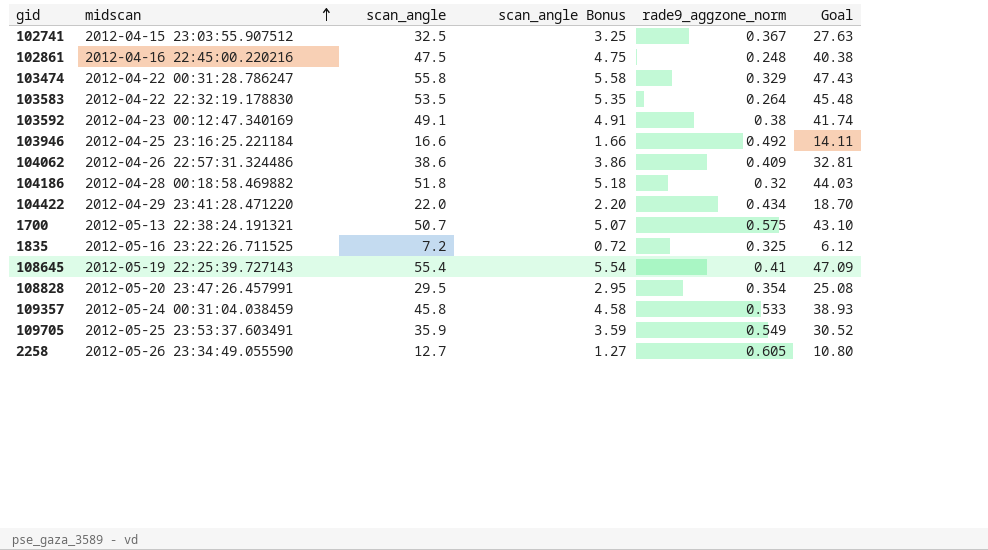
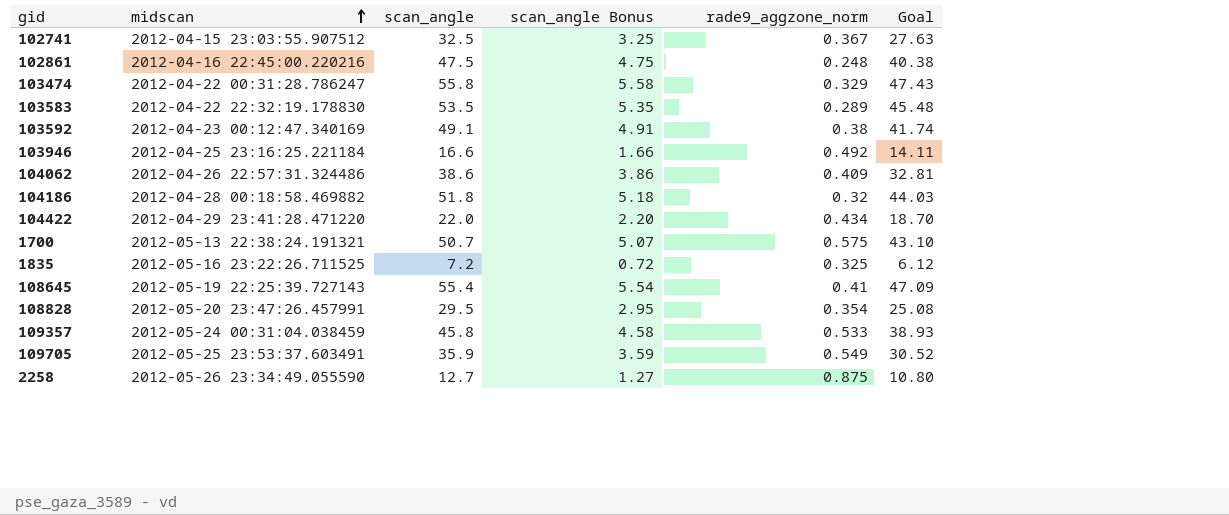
103583 | rade9_aggzone_norm: 0.264 -> 0.289
2258 | rade9_aggzone_norm: 0.605 -> 0.875

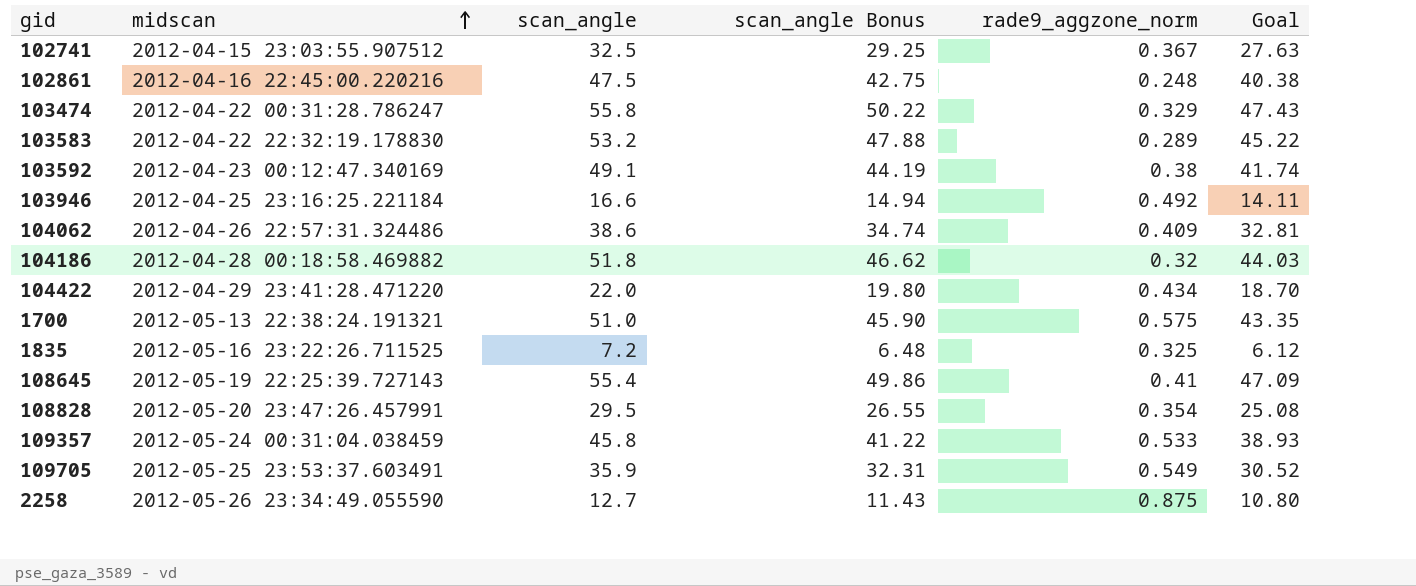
column scan_angle Bonus | formula: [scan_angle] * 0.1 -> [scan_angle] * 0.9
103583 | scan_angle: 53.5 -> 53.2
103583 | Goal: 45.48 -> 45.22
1700 | scan_angle: 50.7 -> 51.0
1700 | Goal: 43.10 -> 43.35

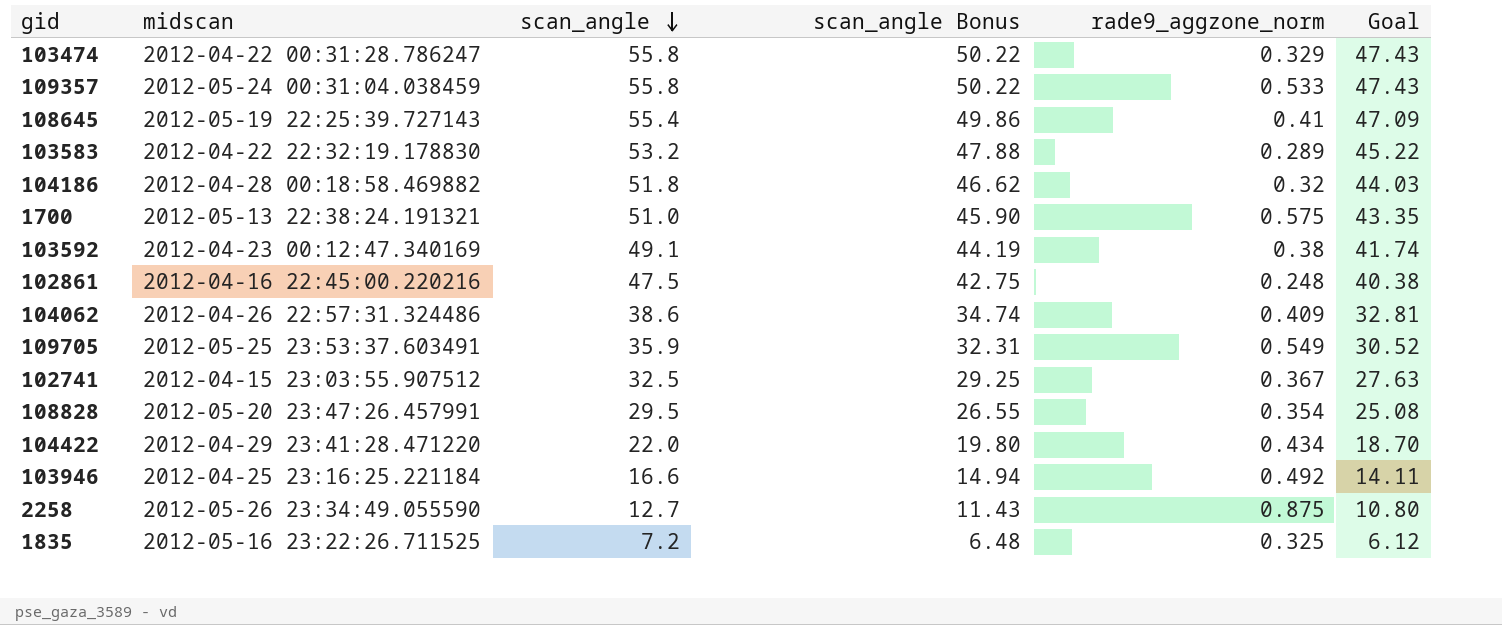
row order: midscan ascending -> scan_angle descending
109357 | scan_angle: 45.8 -> 55.8
109357 | scan_angle Bonus: 41.22 -> 50.22
109357 | Goal: 38.93 -> 47.43

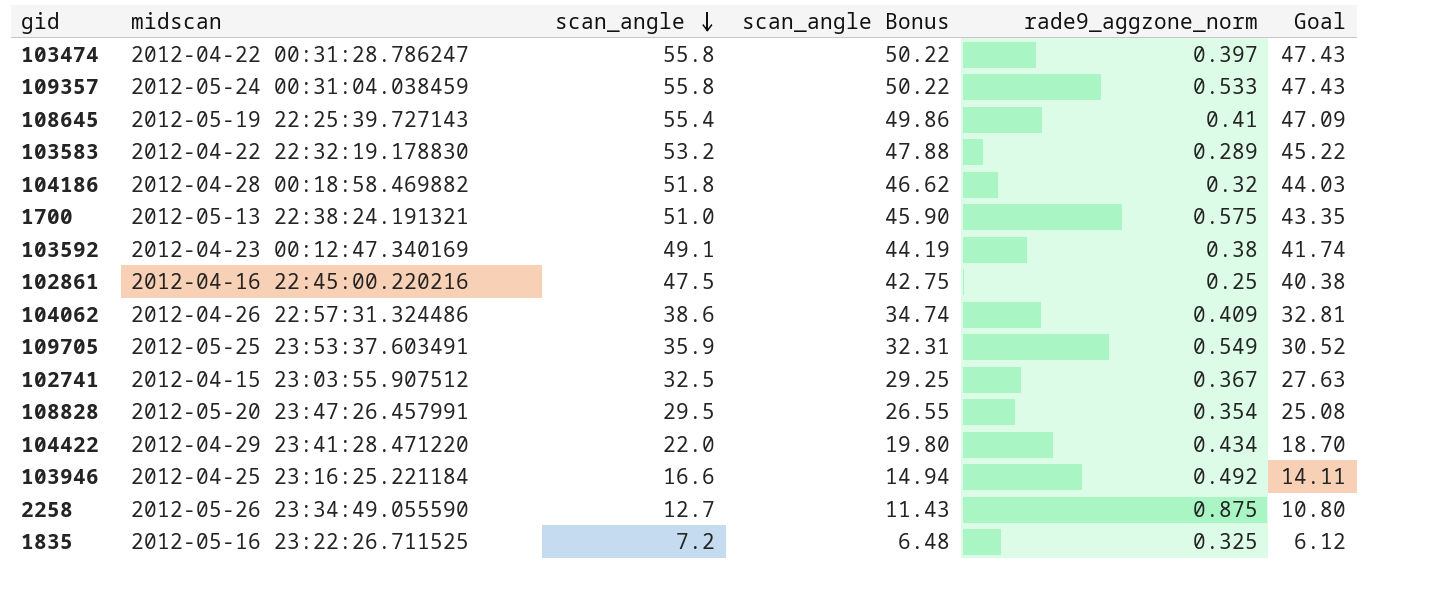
103474 | rade9_aggzone_norm: 0.329 -> 0.397
102861 | rade9_aggzone_norm: 0.248 -> 0.25

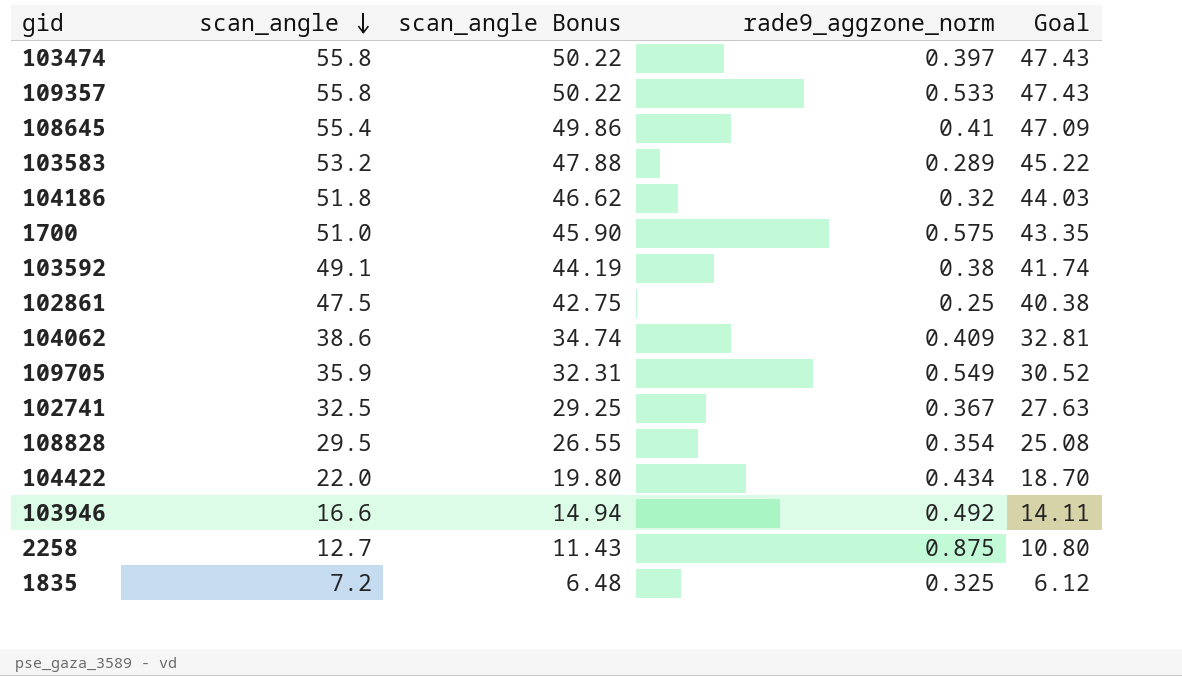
column midscan | position: 2 -> none

